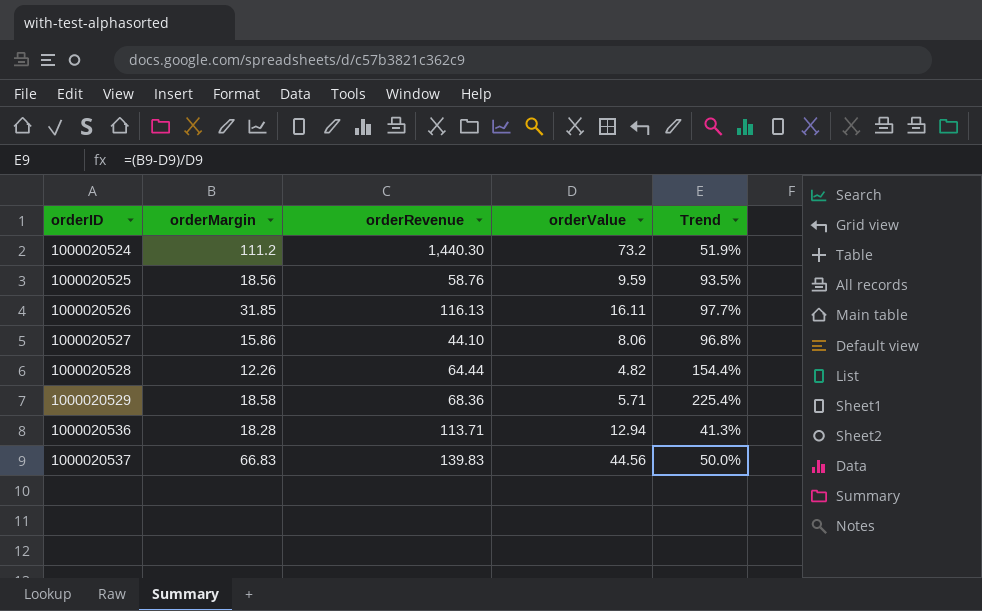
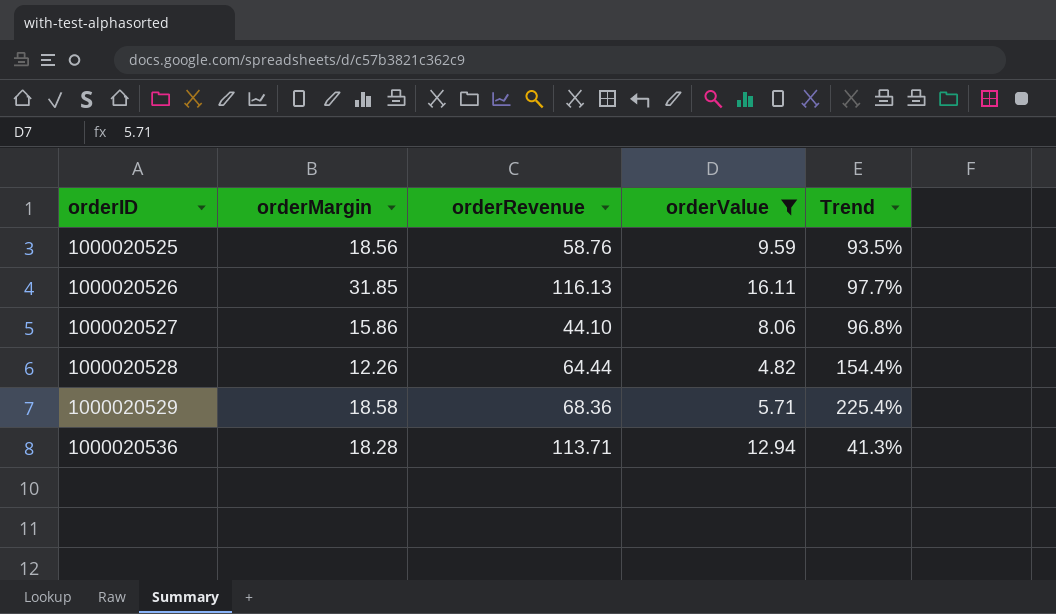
filter: none -> orderValue <= 16.11

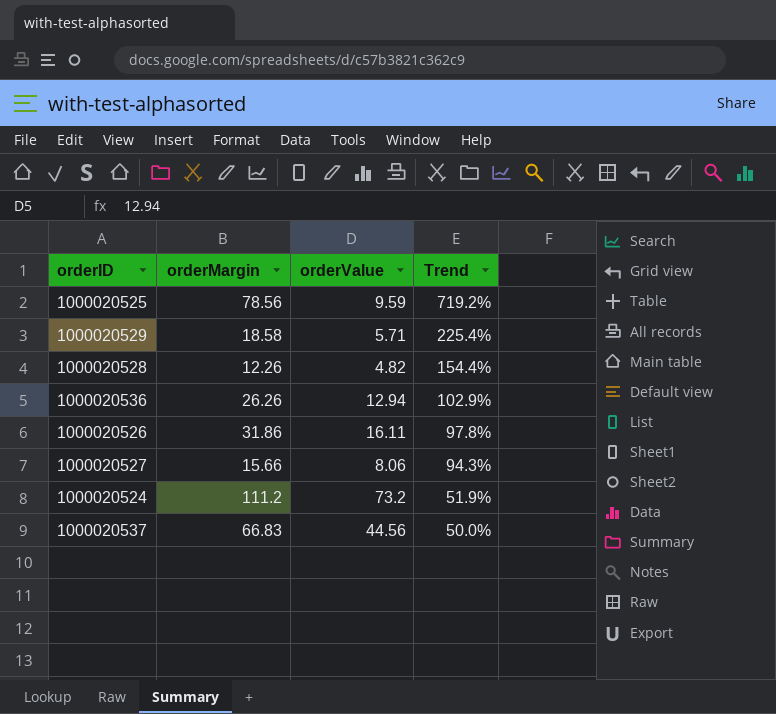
filter: orderValue <= 16.11 -> none
row order: orderID ascending -> Trend descending
column orderRevenue | position: 3 -> none
1000020525 | orderMargin: 18.56 -> 78.56
1000020525 | Trend: 93.5% -> 719.2%
1000020536 | orderMargin: 18.28 -> 26.26
1000020536 | Trend: 41.3% -> 102.9%
1000020526 | orderMargin: 31.85 -> 31.86
1000020526 | Trend: 97.7% -> 97.8%
1000020527 | orderMargin: 15.86 -> 15.66
1000020527 | Trend: 96.8% -> 94.3%

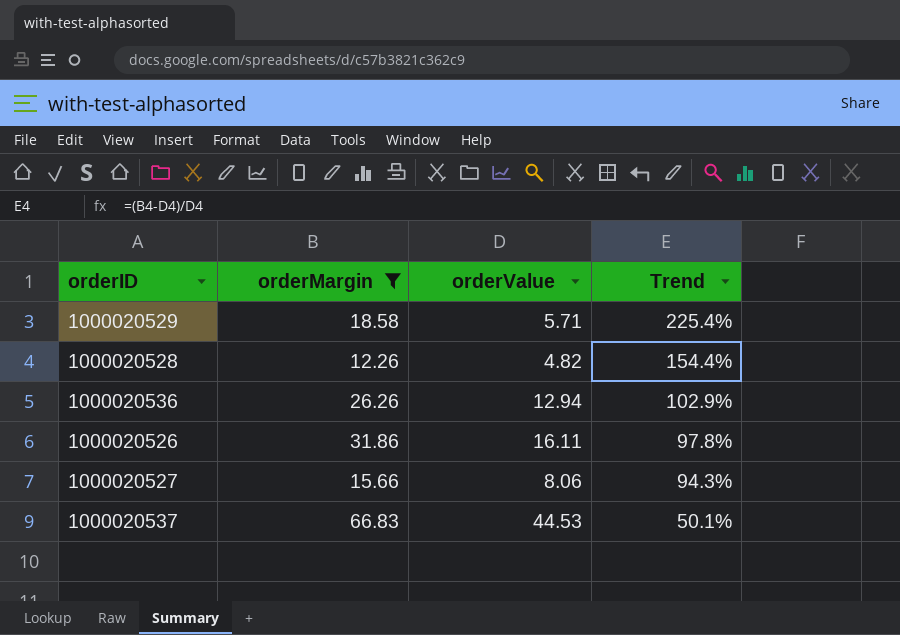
filter: none -> orderMargin <= 66.83
1000020537 | orderValue: 44.56 -> 44.53
1000020537 | Trend: 50.0% -> 50.1%

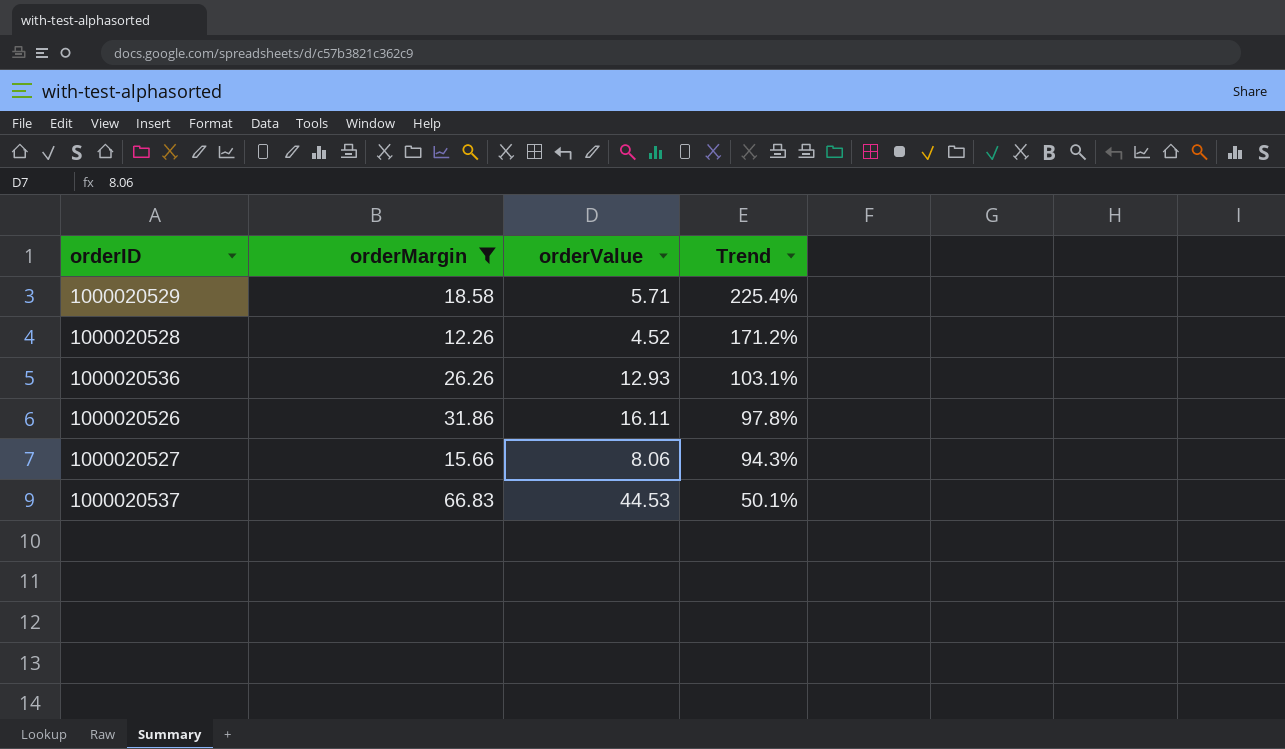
1000020528 | orderValue: 4.82 -> 4.52
1000020528 | Trend: 154.4% -> 171.2%
1000020536 | orderValue: 12.94 -> 12.93
1000020536 | Trend: 102.9% -> 103.1%

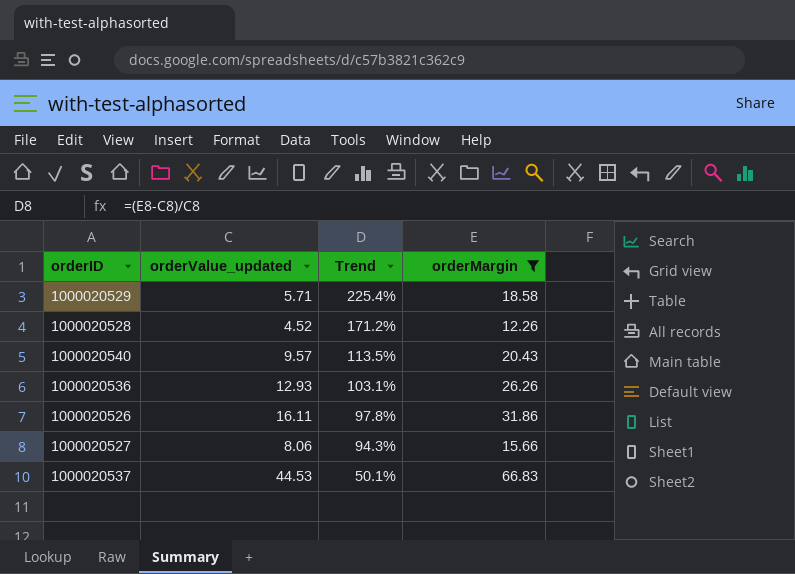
column name: orderValue -> orderValue_updated
column orderMargin | position: 2 -> 4
row 1000020540: none -> 9.57 | 113.5% | 20.43

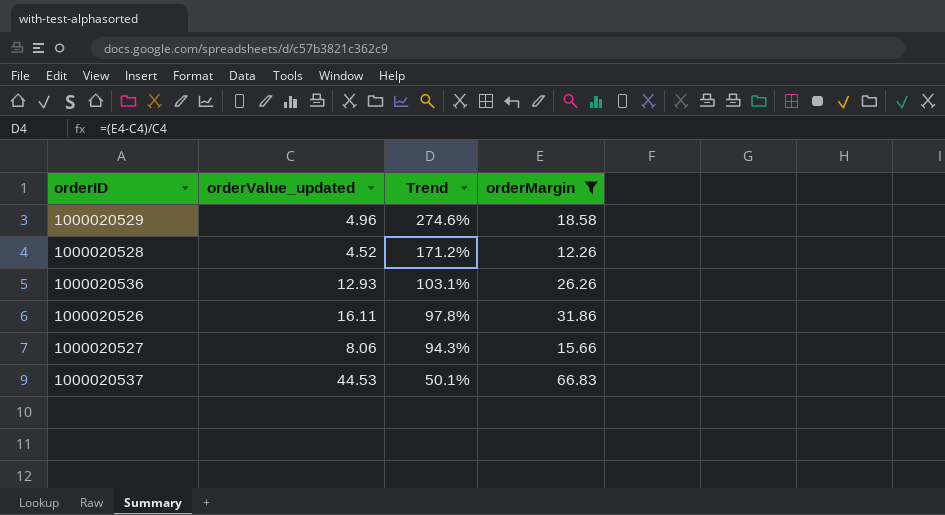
row 1000020540: 9.57 | 113.5% | 20.43 -> none
1000020529 | orderValue_updated: 5.71 -> 4.96
1000020529 | Trend: 225.4% -> 274.6%

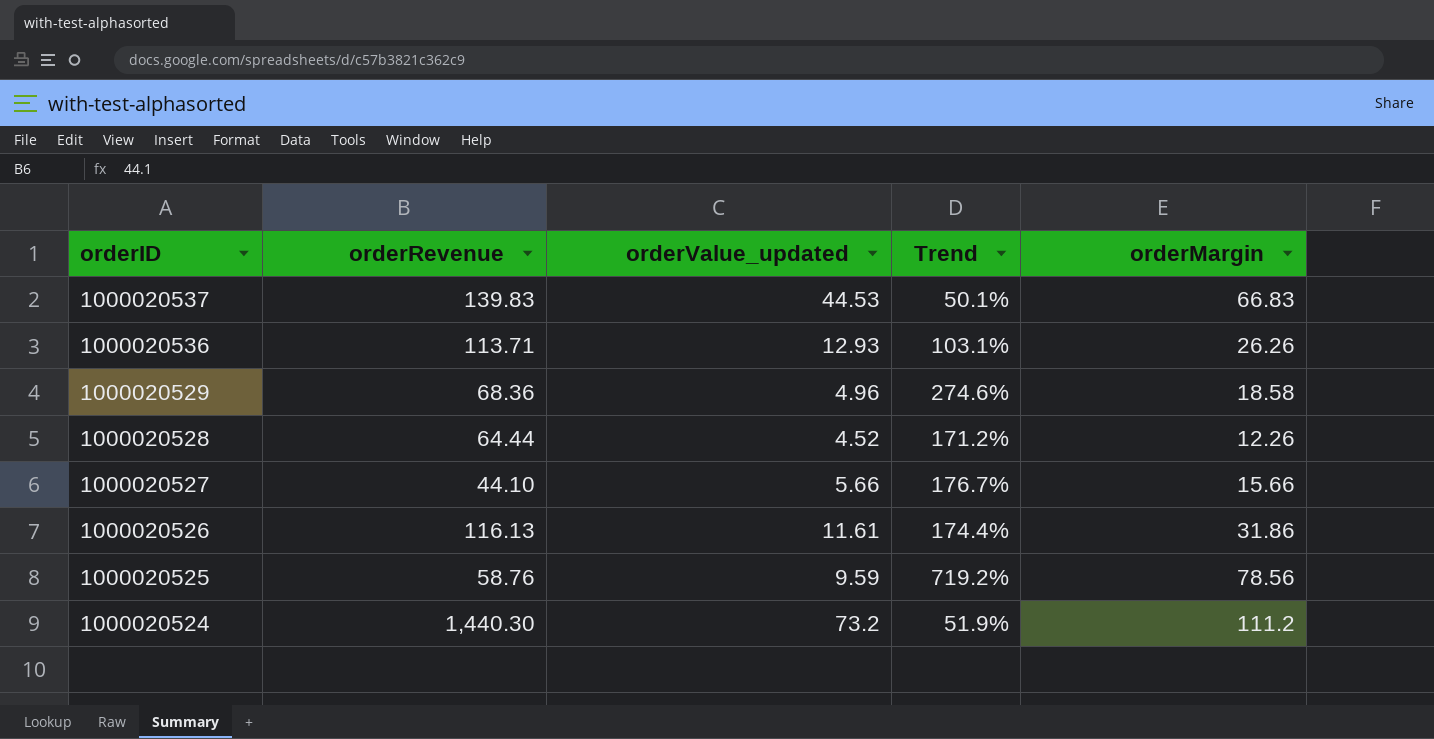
filter: orderMargin <= 66.83 -> none
row order: Trend descending -> orderID descending
column orderRevenue | position: none -> 2
1000020527 | orderValue_updated: 8.06 -> 5.66
1000020527 | Trend: 94.3% -> 176.7%
1000020526 | orderValue_updated: 16.11 -> 11.61
1000020526 | Trend: 97.8% -> 174.4%

